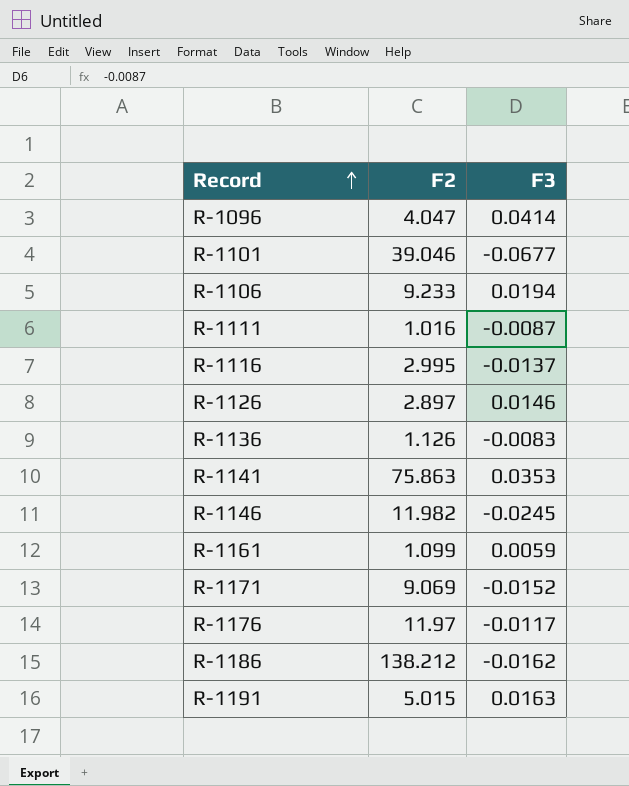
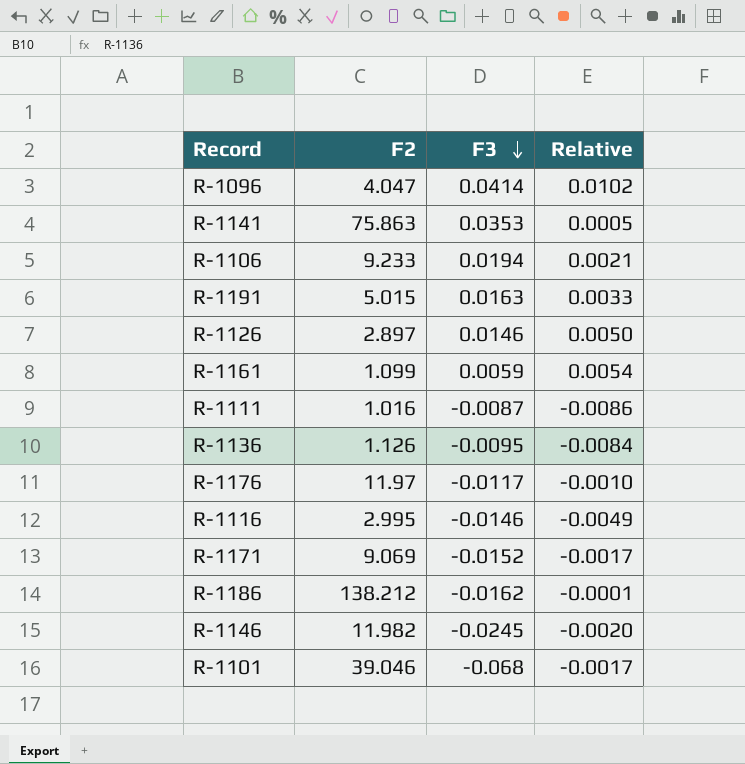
row order: Record ascending -> F3 descending
column Relative | formula: none -> [F3] / [F2]
R-1136 | F3: -0.0083 -> -0.0095
R-1116 | F3: -0.0137 -> -0.0146
R-1101 | F3: -0.0677 -> -0.068

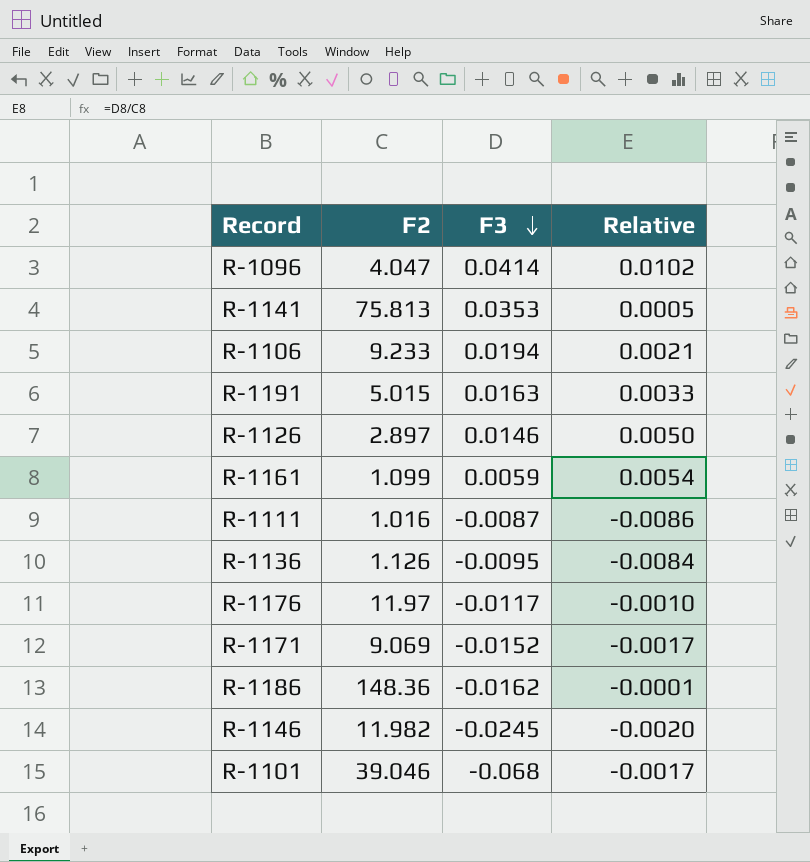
row R-1116: 2.995 | -0.0146 | -0.0049 -> none
R-1141 | F2: 75.863 -> 75.813
R-1186 | F2: 138.212 -> 148.36

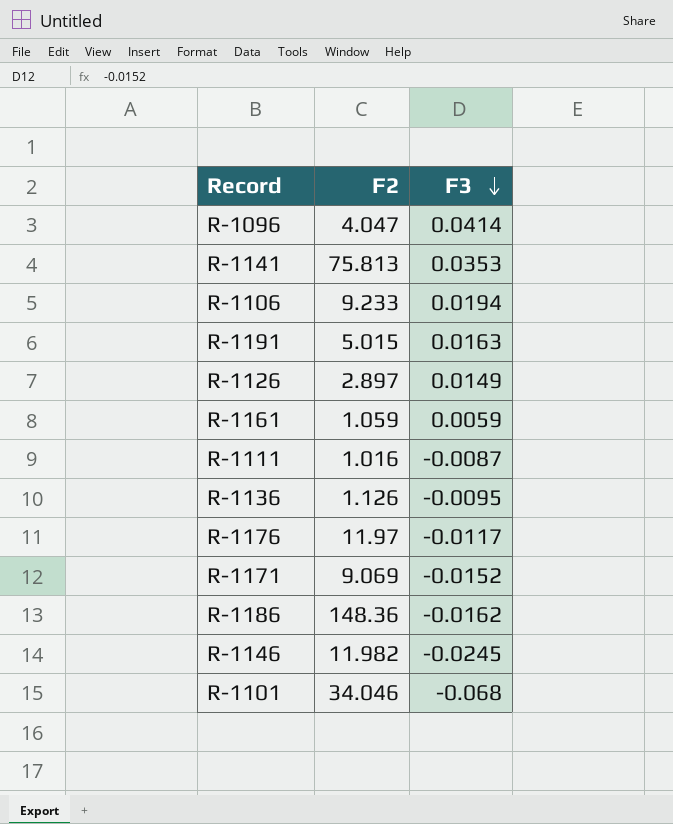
column Relative | formula: [F3] / [F2] -> none
R-1126 | F3: 0.0146 -> 0.0149
R-1161 | F2: 1.099 -> 1.059
R-1101 | F2: 39.046 -> 34.046

